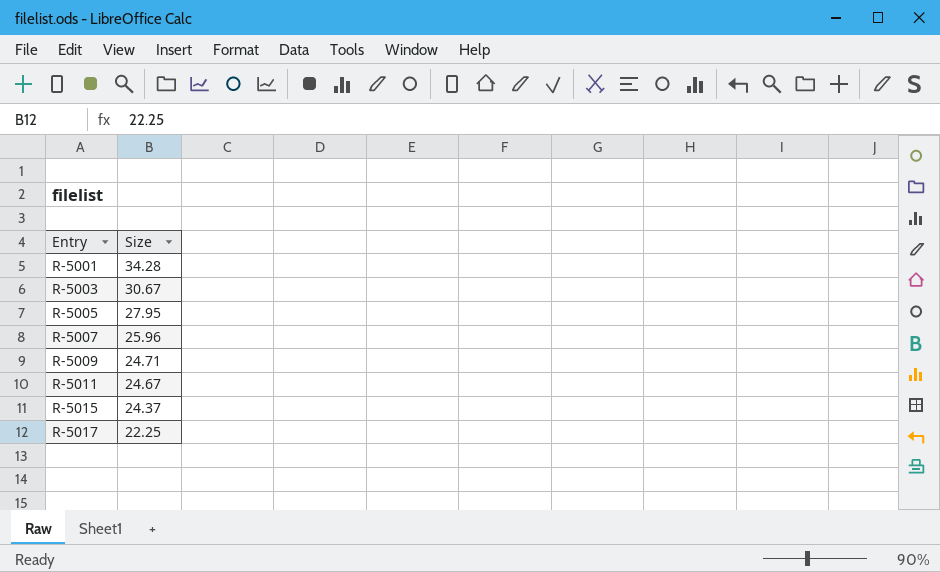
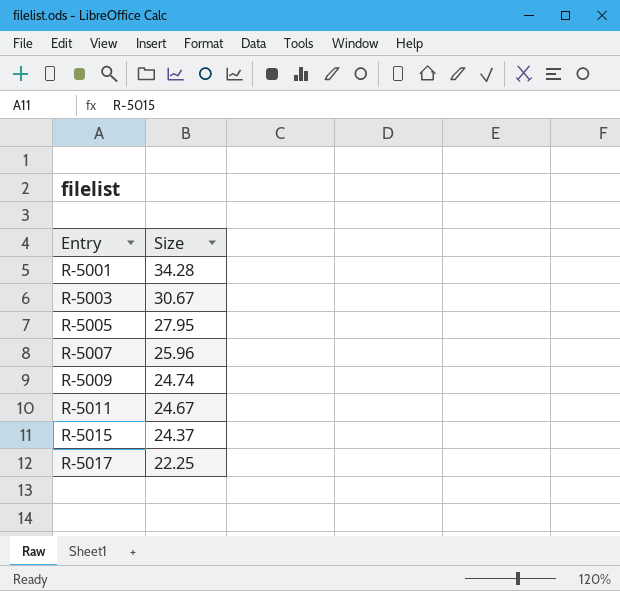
R-5009 | Size: 24.71 -> 24.74

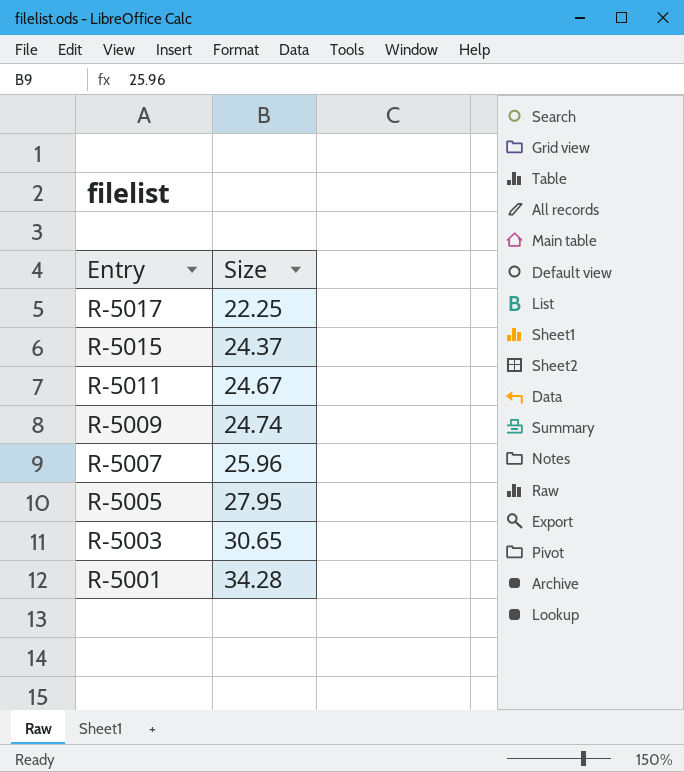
row order: Entry ascending -> Entry descending
R-5003 | Size: 30.67 -> 30.65

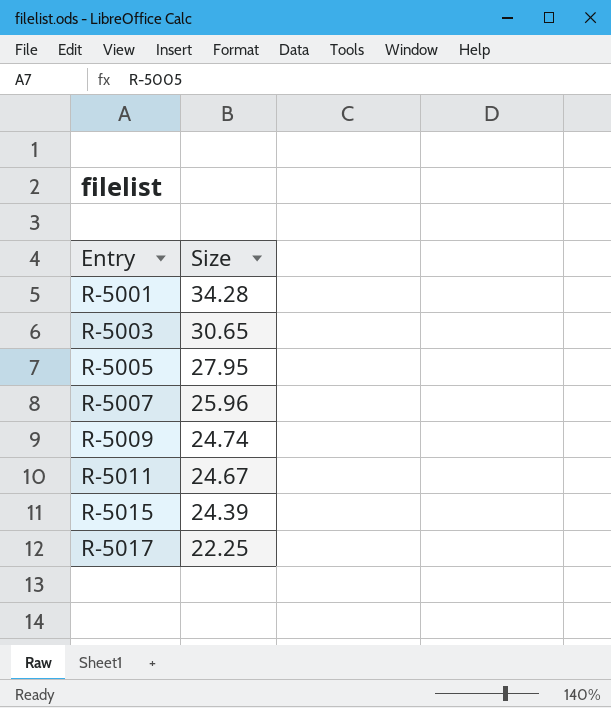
row order: Entry descending -> Entry ascending
R-5015 | Size: 24.37 -> 24.39

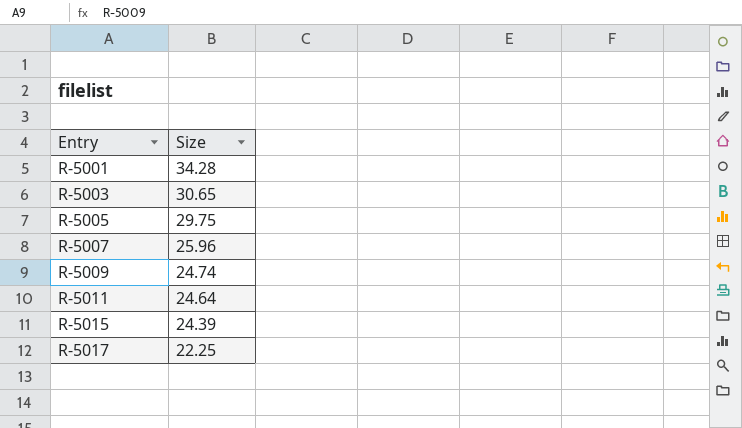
R-5005 | Size: 27.95 -> 29.75
R-5011 | Size: 24.67 -> 24.64

